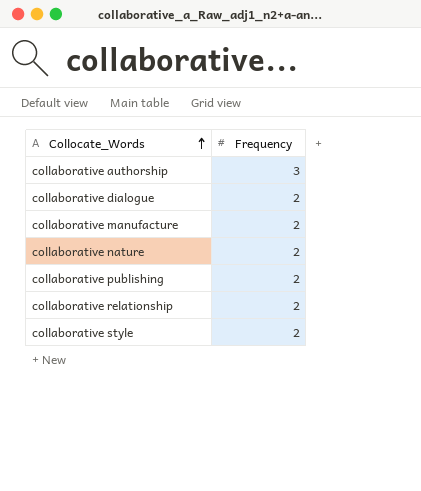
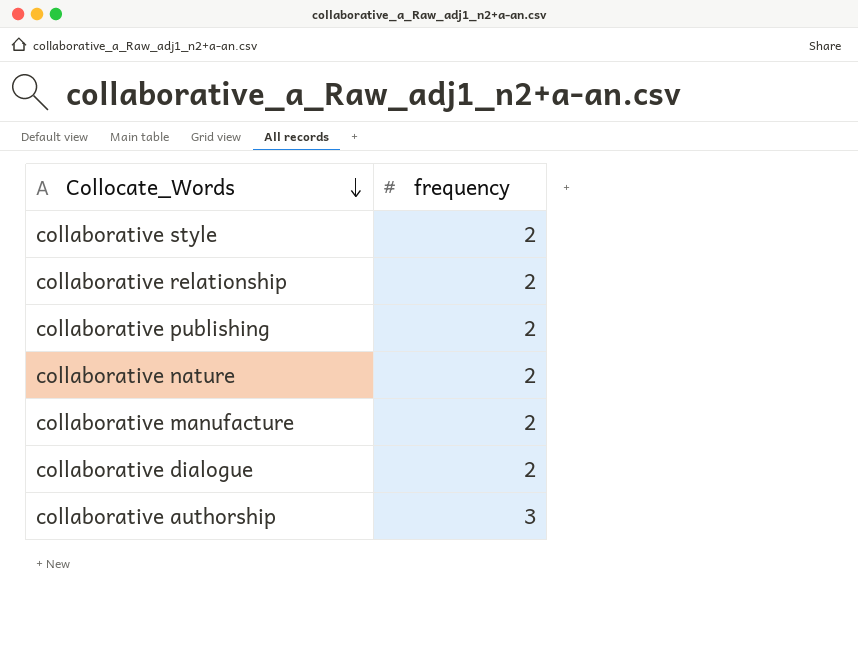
row order: Collocate_Words ascending -> Collocate_Words descending
column name: Frequency -> frequency

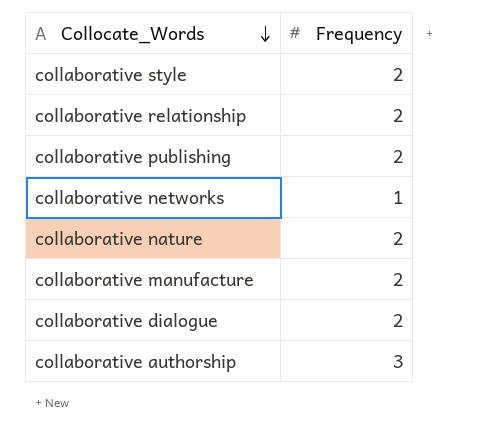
column name: frequency -> Frequency
row collaborative networks: none -> 1

